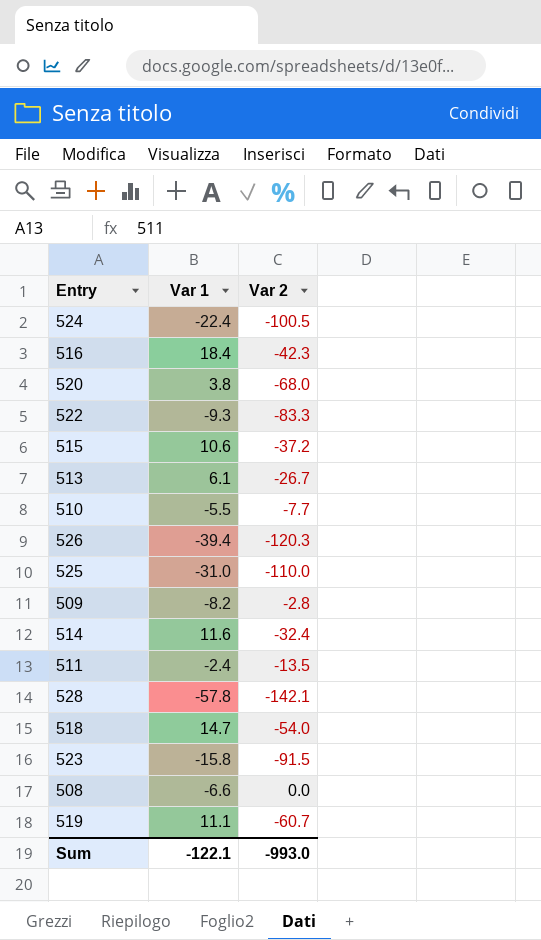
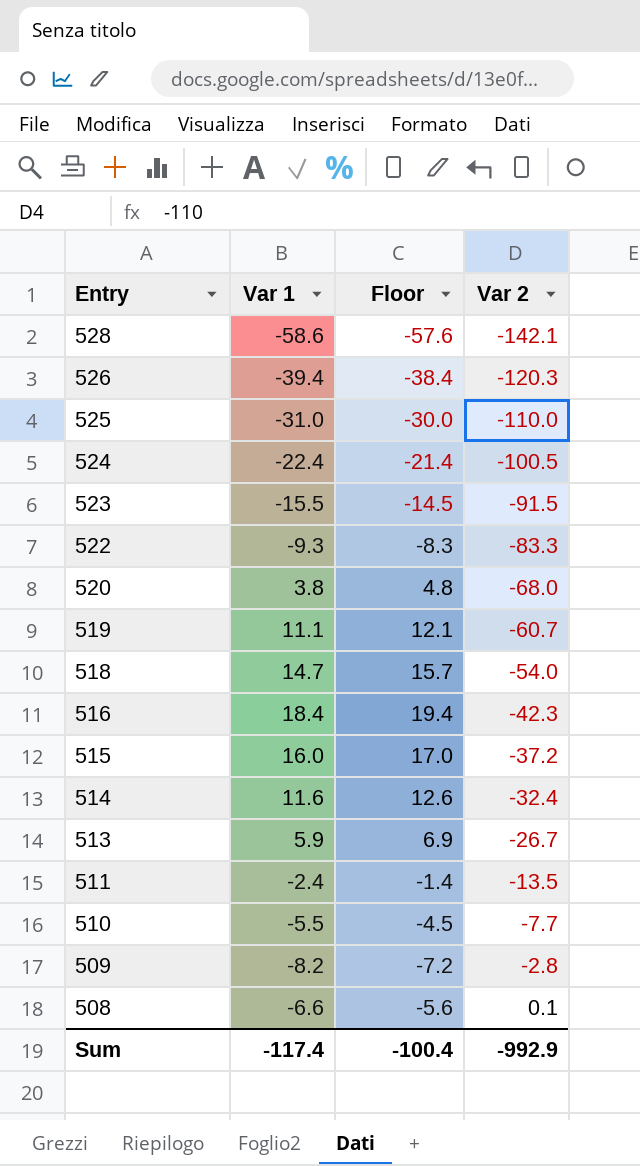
row order: none -> Entry descending
column Floor | formula: none -> [Var 1] + 1
528 | Var 1: -57.8 -> -58.6
523 | Var 1: -15.8 -> -15.5
515 | Var 1: 10.6 -> 16.0
513 | Var 1: 6.1 -> 5.9
508 | Var 2: 0.0 -> 0.1
Sum | Var 1: -122.1 -> -117.4
Sum | Var 2: -993.0 -> -992.9

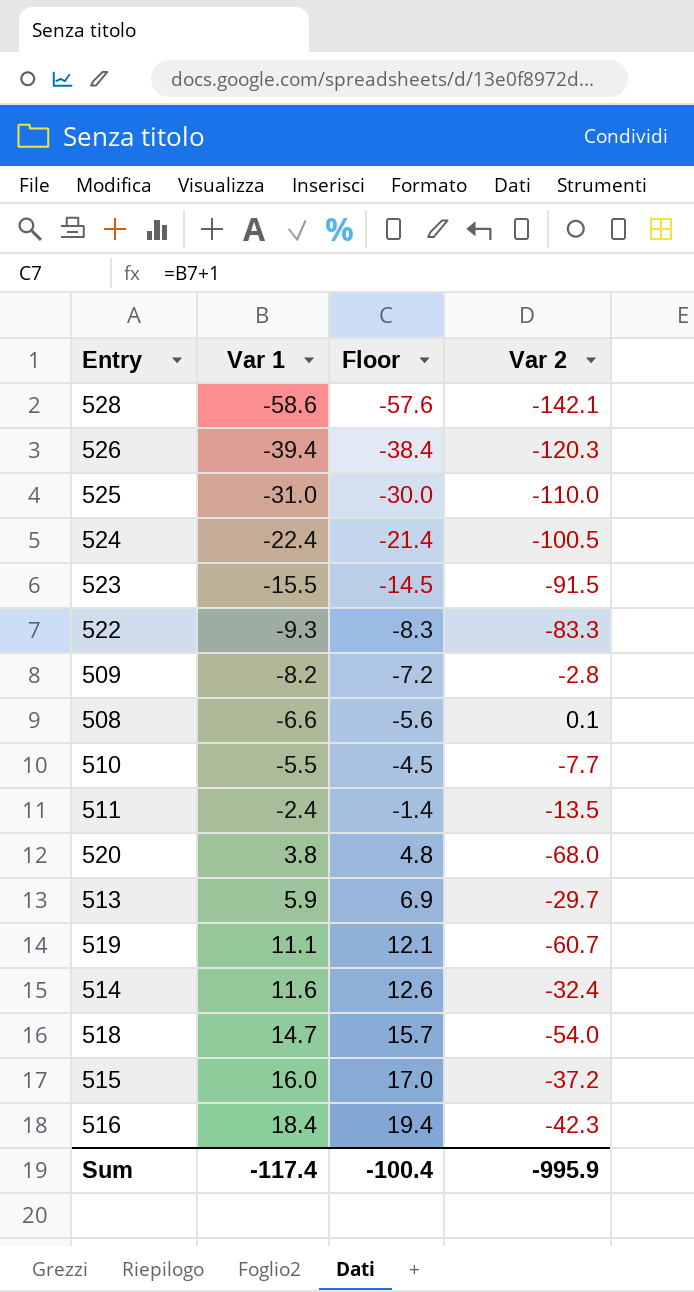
row order: Entry descending -> Var 1 ascending
513 | Var 2: -26.7 -> -29.7
Sum | Var 2: -992.9 -> -995.9

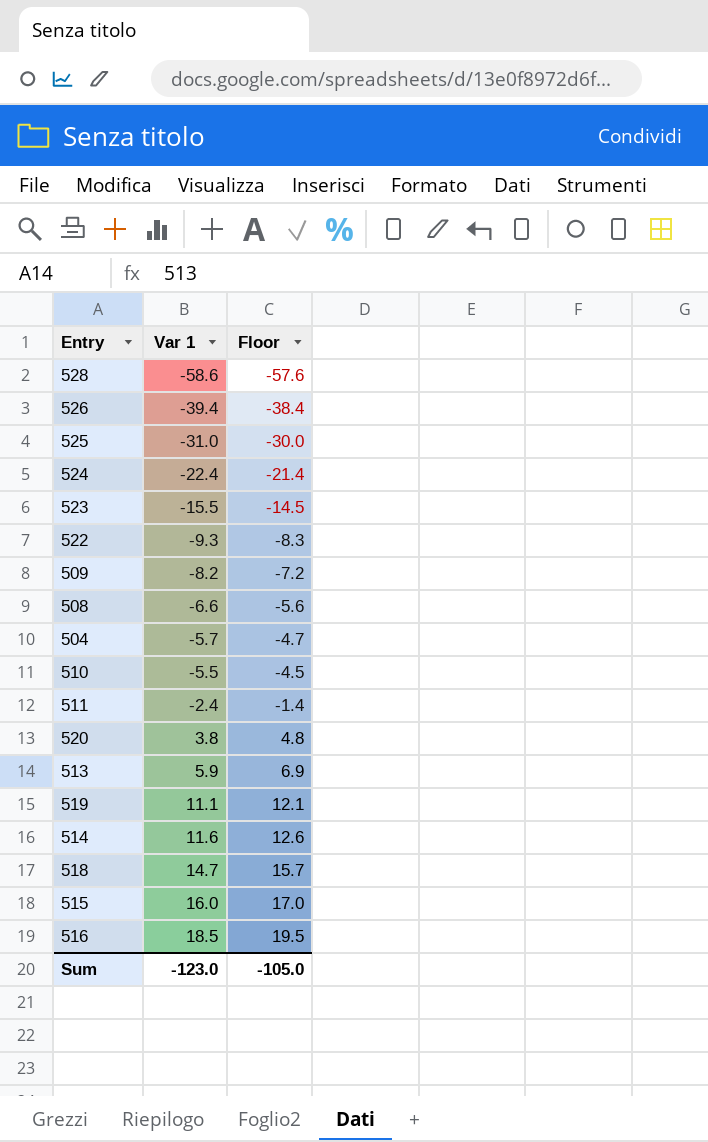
column Var 2 | position: 4 -> none
row 504: none -> -5.7 | -4.7
516 | Var 1: 18.4 -> 18.5
516 | Floor: 19.4 -> 19.5
Sum | Var 1: -117.4 -> -123.0
Sum | Floor: -100.4 -> -105.0

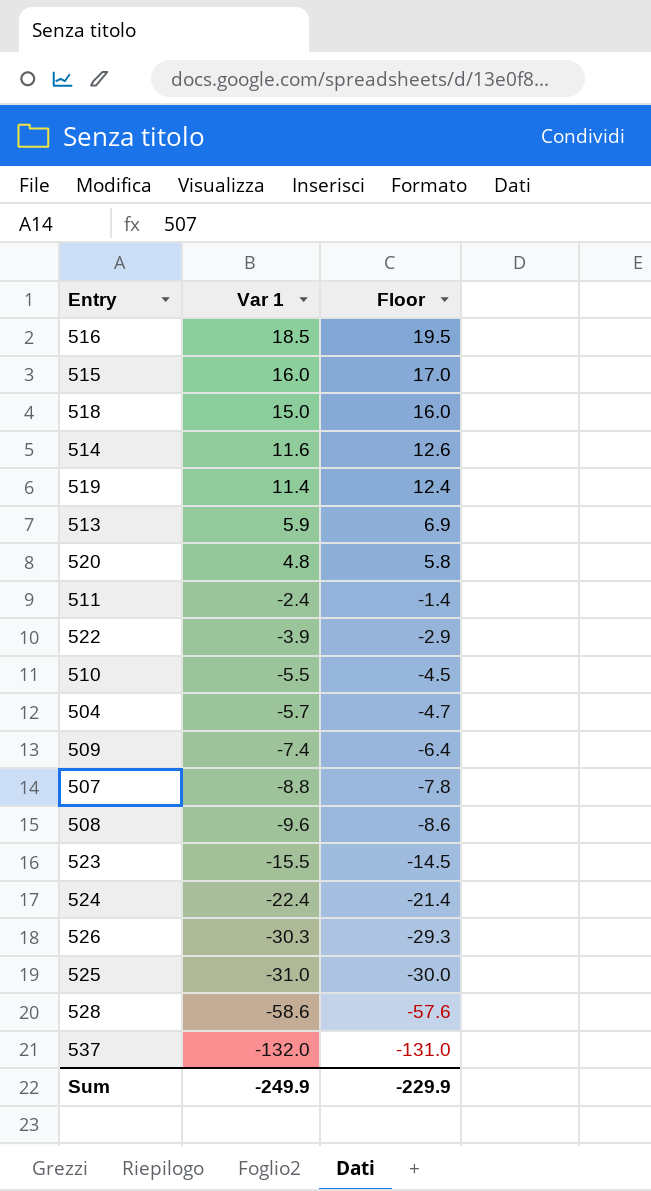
row order: Var 1 ascending -> Var 1 descending
518 | Var 1: 14.7 -> 15.0
518 | Floor: 15.7 -> 16.0
519 | Var 1: 11.1 -> 11.4
519 | Floor: 12.1 -> 12.4
520 | Var 1: 3.8 -> 4.8
520 | Floor: 4.8 -> 5.8
522 | Var 1: -9.3 -> -3.9
522 | Floor: -8.3 -> -2.9
509 | Var 1: -8.2 -> -7.4
509 | Floor: -7.2 -> -6.4
row 507: none -> -8.8 | -7.8
508 | Var 1: -6.6 -> -9.6
508 | Floor: -5.6 -> -8.6
526 | Var 1: -39.4 -> -30.3
526 | Floor: -38.4 -> -29.3
row 537: none -> -132.0 | -131.0
Sum | Var 1: -123.0 -> -249.9
Sum | Floor: -105.0 -> -229.9

